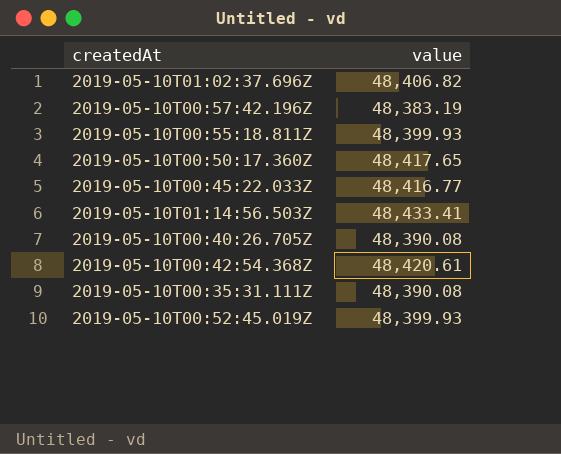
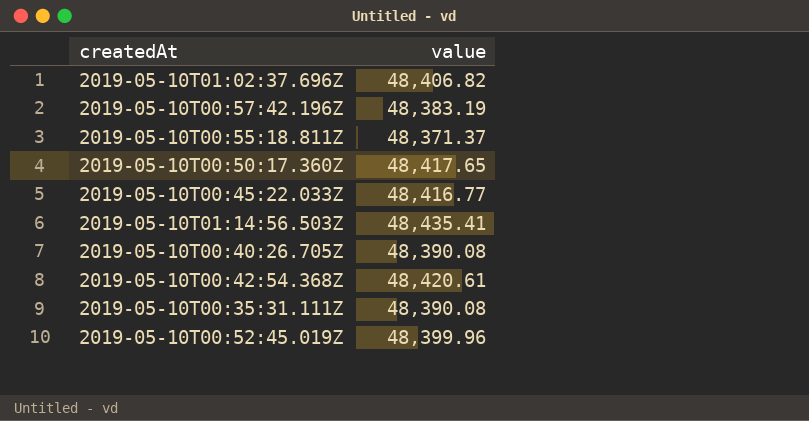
2019-05-10T00:55:18.811Z | value: 48,399.93 -> 48,371.37
2019-05-10T01:14:56.503Z | value: 48,433.41 -> 48,435.41
2019-05-10T00:52:45.019Z | value: 48,399.93 -> 48,399.96

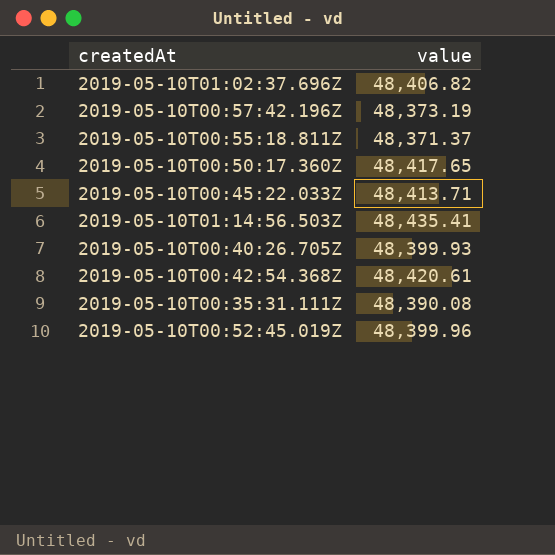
2019-05-10T00:57:42.196Z | value: 48,383.19 -> 48,373.19
2019-05-10T00:45:22.033Z | value: 48,416.77 -> 48,413.71
2019-05-10T00:40:26.705Z | value: 48,390.08 -> 48,399.93

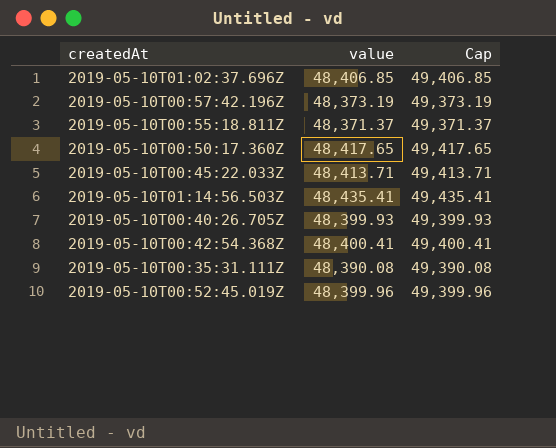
column Cap | formula: none -> [value] + 1000
2019-05-10T01:02:37.696Z | value: 48,406.82 -> 48,406.85
2019-05-10T00:42:54.368Z | value: 48,420.61 -> 48,400.41

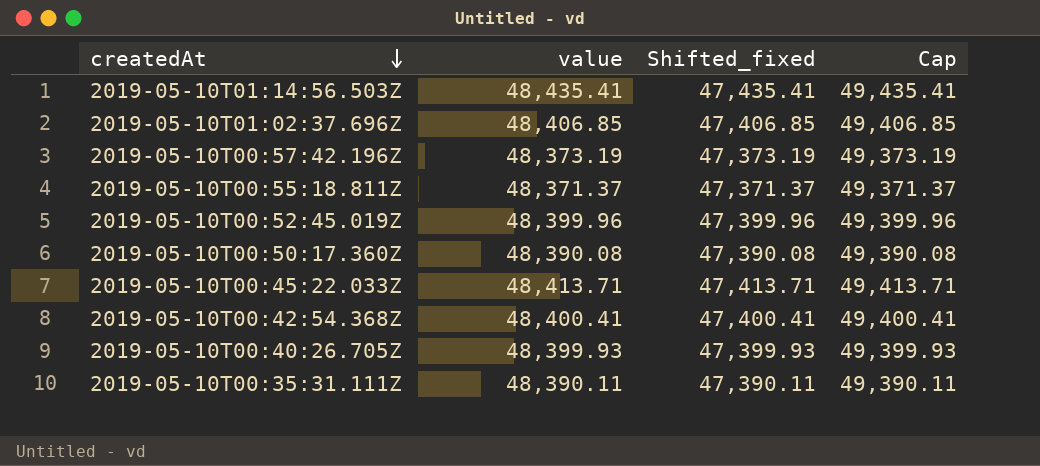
row order: none -> createdAt descending
column Shifted_fixed | formula: none -> [value] - 1000
2019-05-10T00:50:17.360Z | value: 48,417.65 -> 48,390.08
2019-05-10T00:50:17.360Z | Cap: 49,417.65 -> 49,390.08
2019-05-10T00:35:31.111Z | value: 48,390.08 -> 48,390.11
2019-05-10T00:35:31.111Z | Cap: 49,390.08 -> 49,390.11

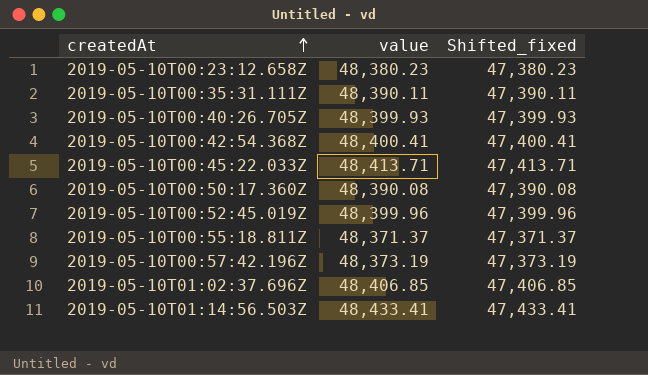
row order: createdAt descending -> createdAt ascending
column Cap | formula: [value] + 1000 -> none
row 2019-05-10T00:23:12.658Z: none -> 48,380.23 | 47,380.23
2019-05-10T01:14:56.503Z | value: 48,435.41 -> 48,433.41
2019-05-10T01:14:56.503Z | Shifted_fixed: 47,435.41 -> 47,433.41

